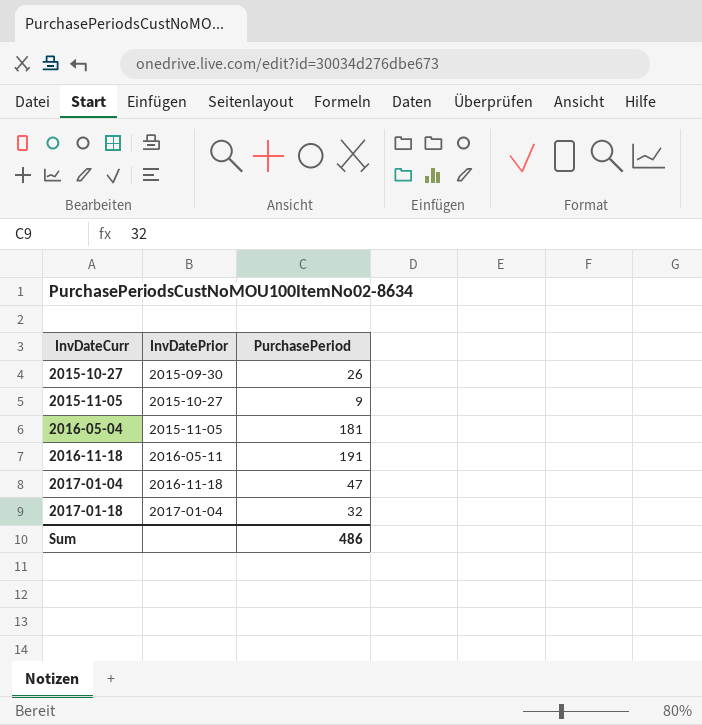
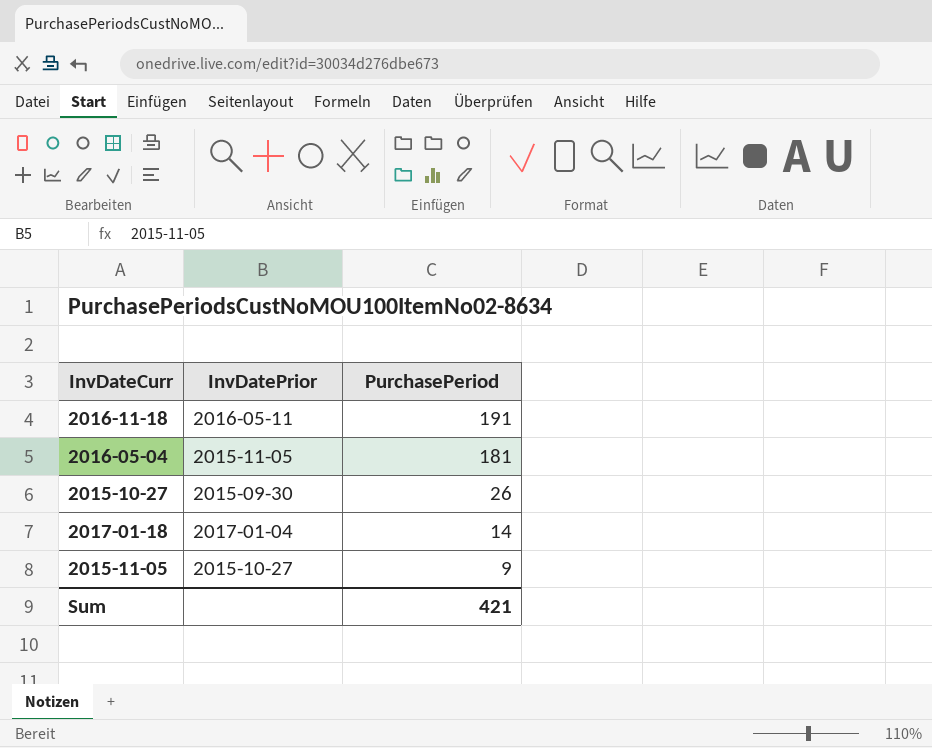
row order: InvDateCurr ascending -> PurchasePeriod descending
row 2017-01-04: 2016-11-18 | 47 -> none
2017-01-18 | PurchasePeriod: 32 -> 14
Sum | PurchasePeriod: 486 -> 421

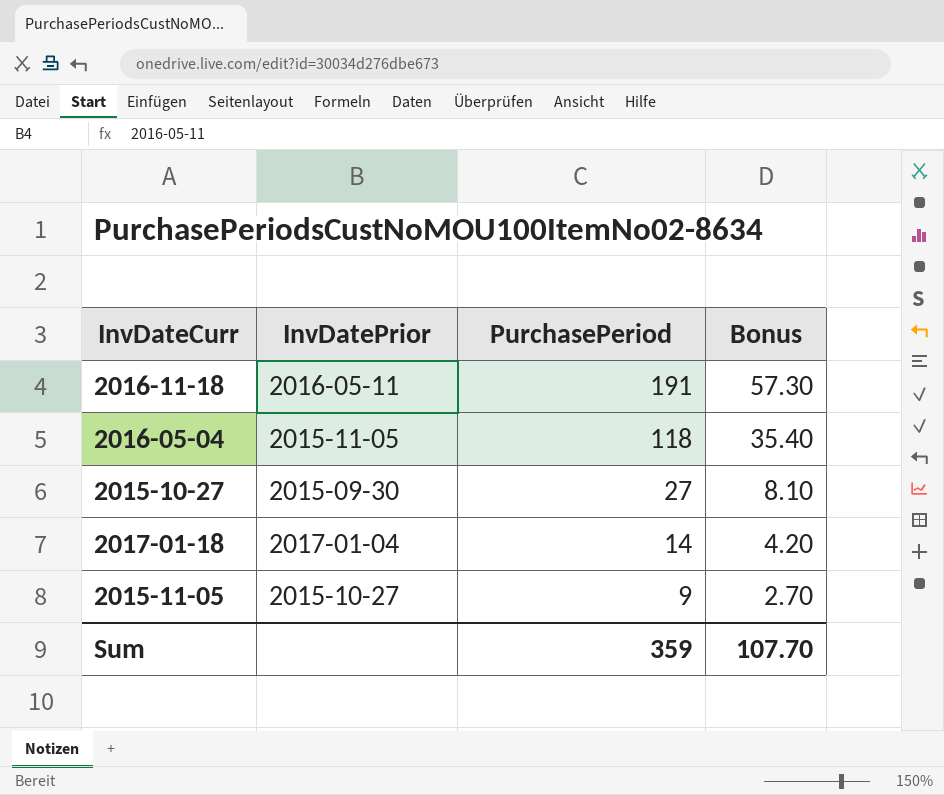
column Bonus | formula: none -> [PurchasePeriod] * 0.3
2016-05-04 | PurchasePeriod: 181 -> 118
2015-10-27 | PurchasePeriod: 26 -> 27
Sum | PurchasePeriod: 421 -> 359

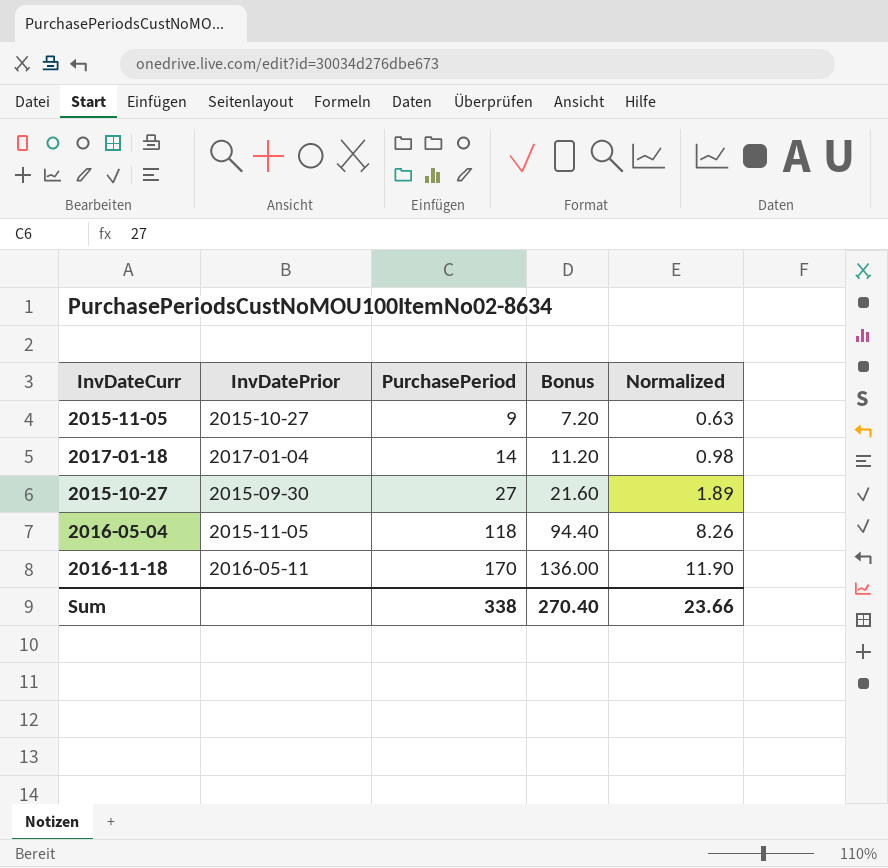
row order: PurchasePeriod descending -> PurchasePeriod ascending
column Bonus | formula: [PurchasePeriod] * 0.3 -> [PurchasePeriod] * 0.8
column Normalized | formula: none -> [PurchasePeriod] * 0.07
2016-11-18 | PurchasePeriod: 191 -> 170
Sum | PurchasePeriod: 359 -> 338
Sum | Bonus: 107.70 -> 270.40

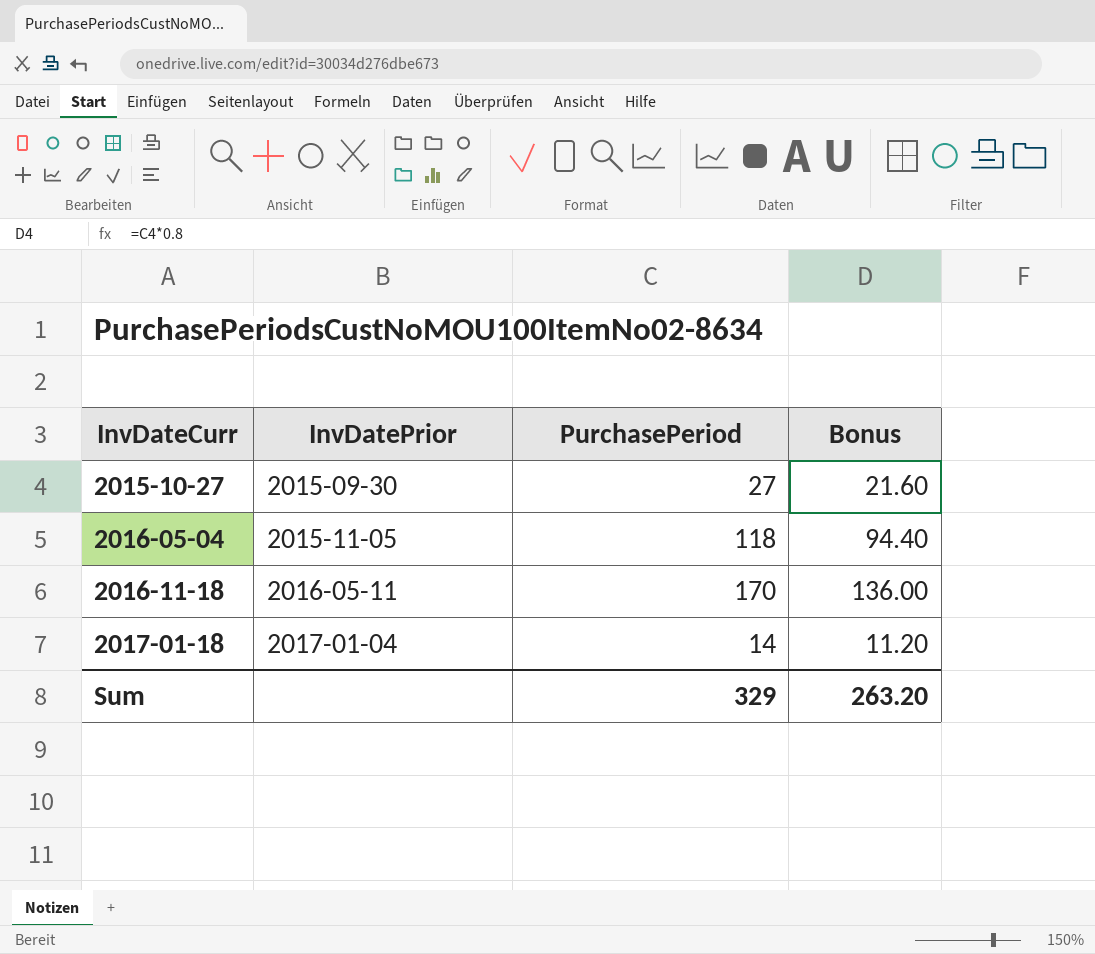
row order: PurchasePeriod ascending -> InvDateCurr ascending
column Normalized | formula: [PurchasePeriod] * 0.07 -> none
row 2015-11-05: 2015-10-27 | 9 | 7.20 | 0.63 -> none
Sum | PurchasePeriod: 338 -> 329
Sum | Bonus: 270.40 -> 263.20

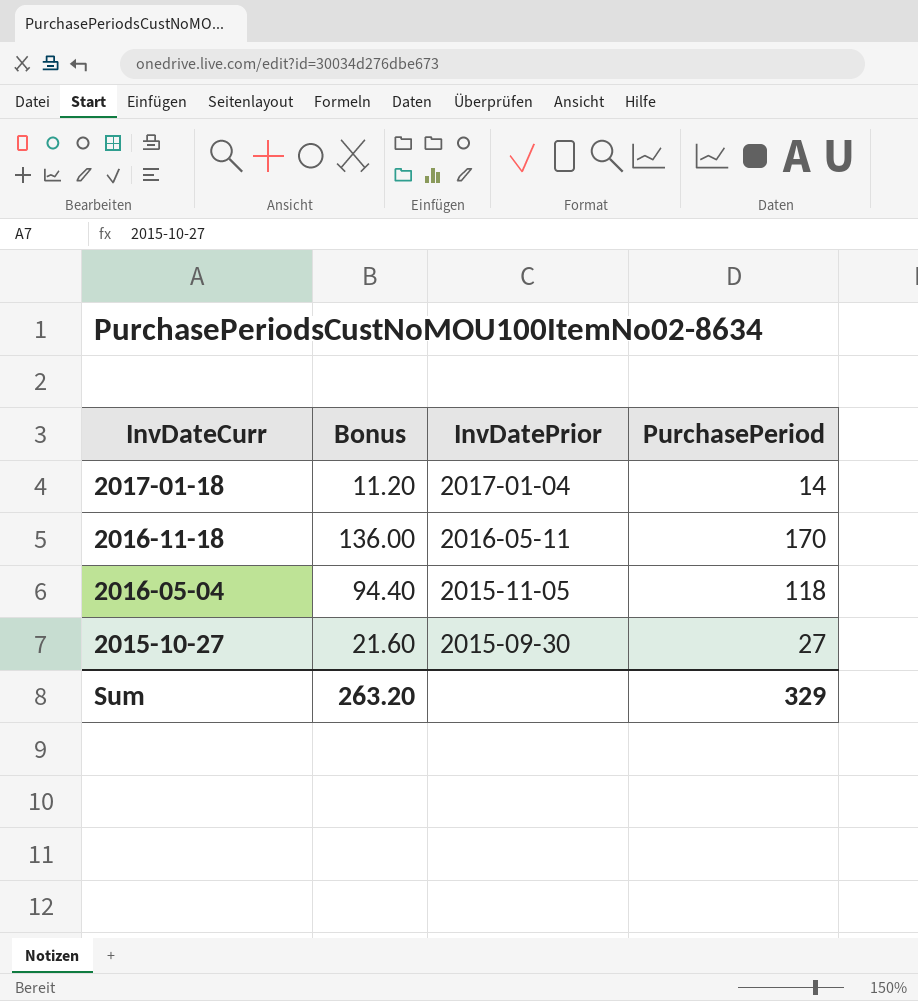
row order: InvDateCurr ascending -> InvDateCurr descending
column Bonus | position: 4 -> 2

